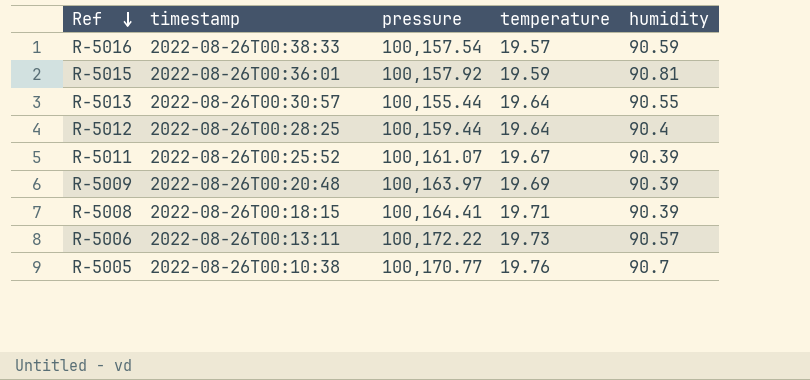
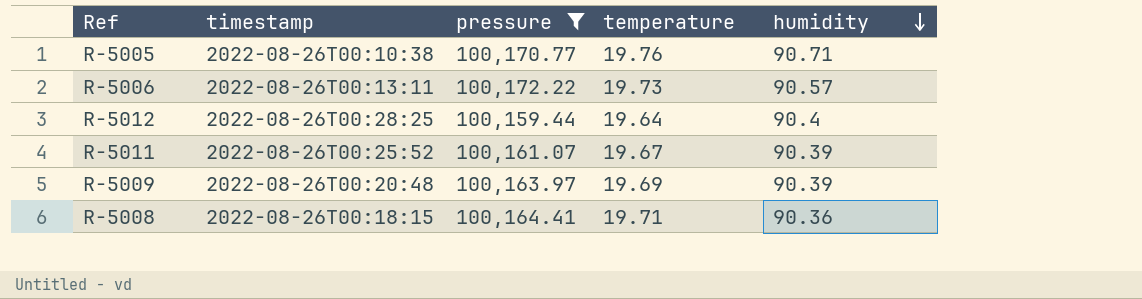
filter: none -> pressure >= 100,159.44
row order: Ref descending -> humidity descending
R-5005 | humidity: 90.7 -> 90.71
R-5008 | humidity: 90.39 -> 90.36

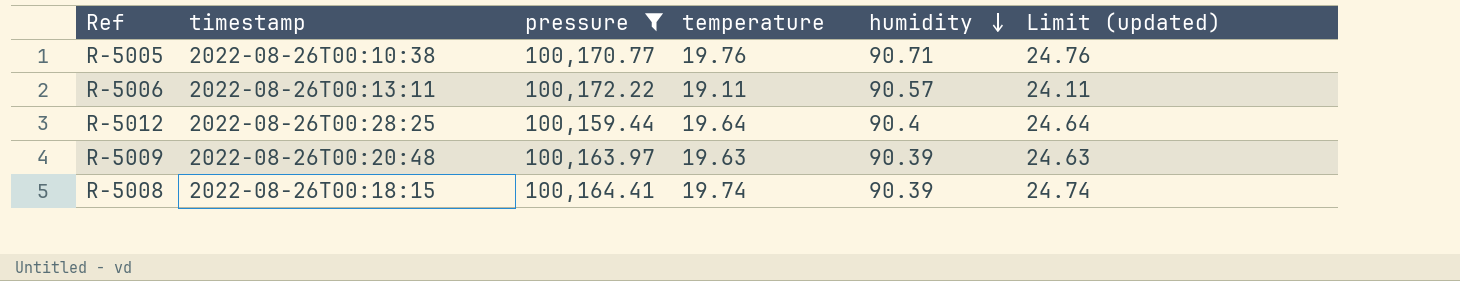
column Limit (updated) | formula: none -> [temperature] + 5
row R-5011: 2022-08-26T00:25:52 | 100,161.07 | 19.67 | 90.39 -> none
R-5006 | temperature: 19.73 -> 19.11
R-5009 | temperature: 19.69 -> 19.63
R-5008 | temperature: 19.71 -> 19.74
R-5008 | humidity: 90.36 -> 90.39

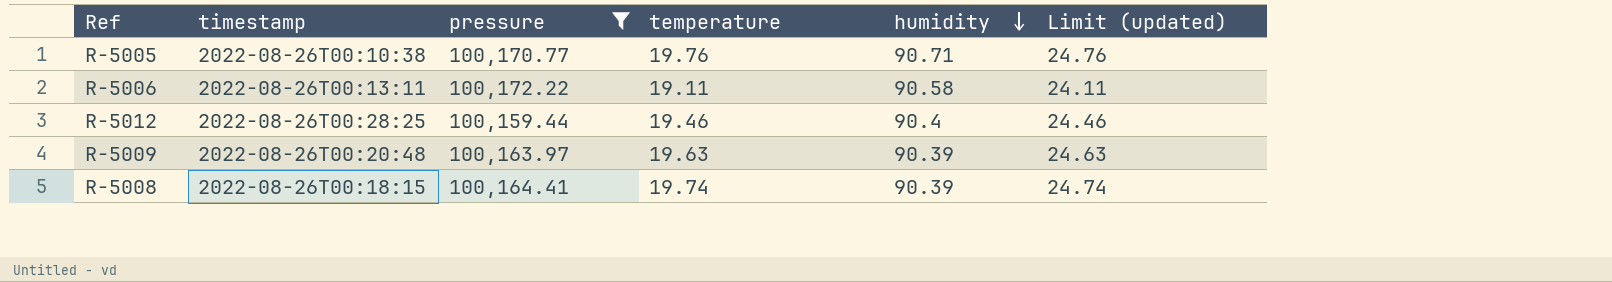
R-5006 | humidity: 90.57 -> 90.58
R-5012 | temperature: 19.64 -> 19.46
R-5012 | Limit (updated): 24.64 -> 24.46

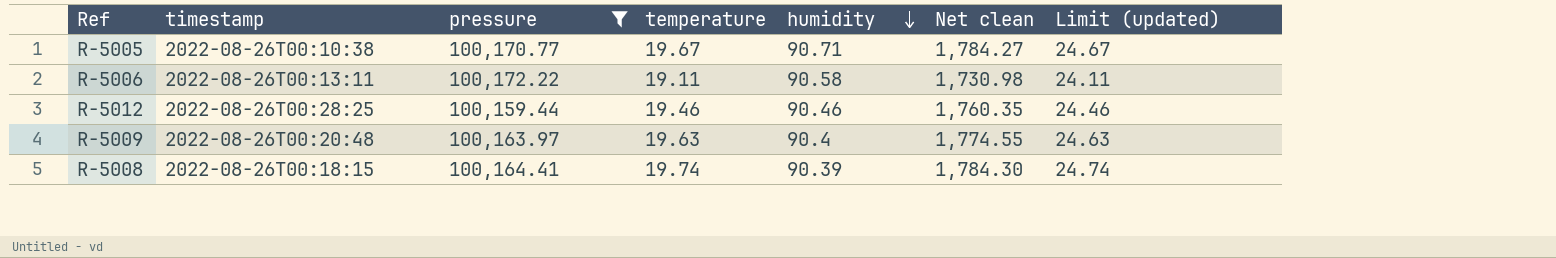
column Net clean | formula: none -> [temperature] * [humidity]
R-5005 | temperature: 19.76 -> 19.67
R-5005 | Limit (updated): 24.76 -> 24.67
R-5012 | humidity: 90.4 -> 90.46
R-5009 | humidity: 90.39 -> 90.4

